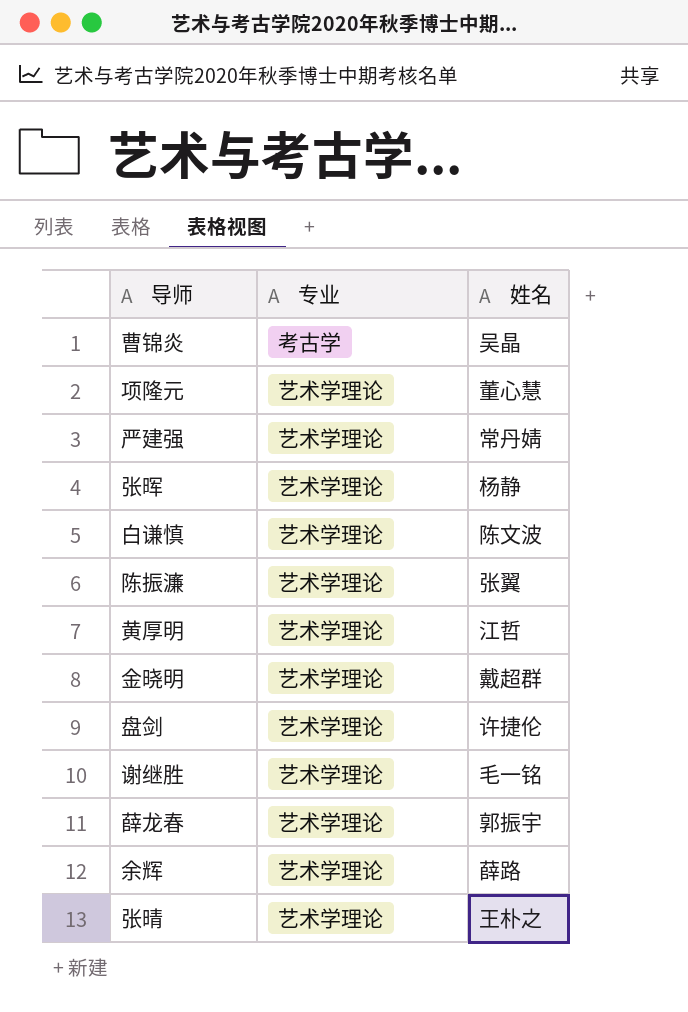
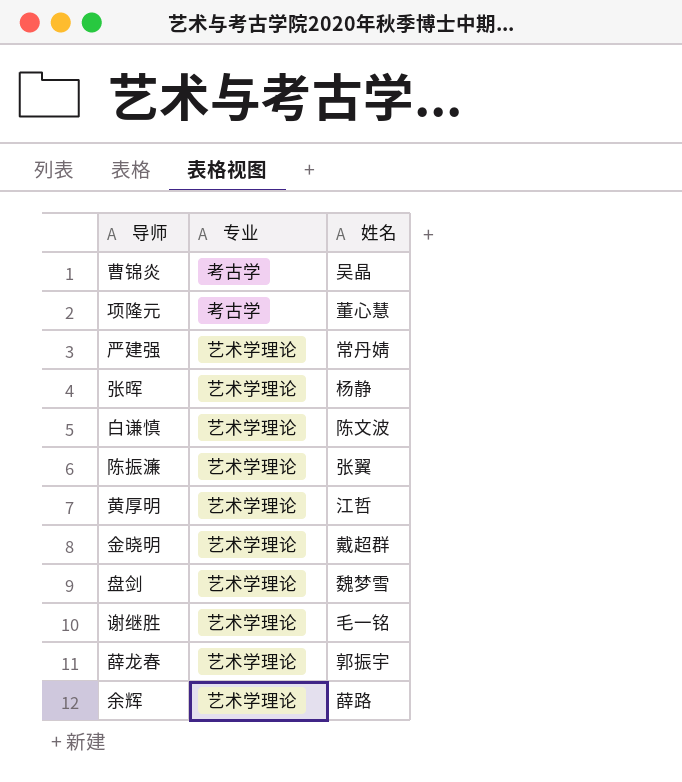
row 张晴: 艺术学理论 | 王朴之 -> none
项隆元 | 专业: 艺术学理论 -> 考古学
盘剑 | 姓名: 许捷伦 -> 魏梦雪

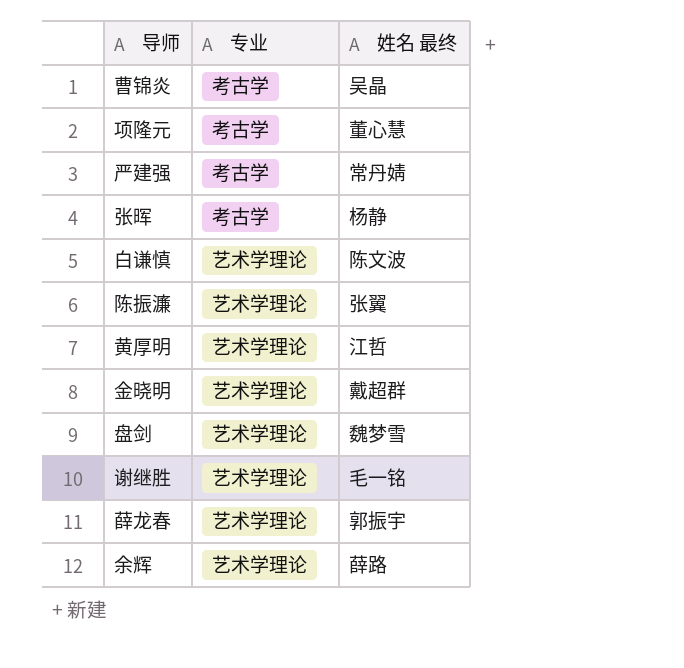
column name: 姓名 -> 姓名 最终
严建强 | 专业: 艺术学理论 -> 考古学
张晖 | 专业: 艺术学理论 -> 考古学

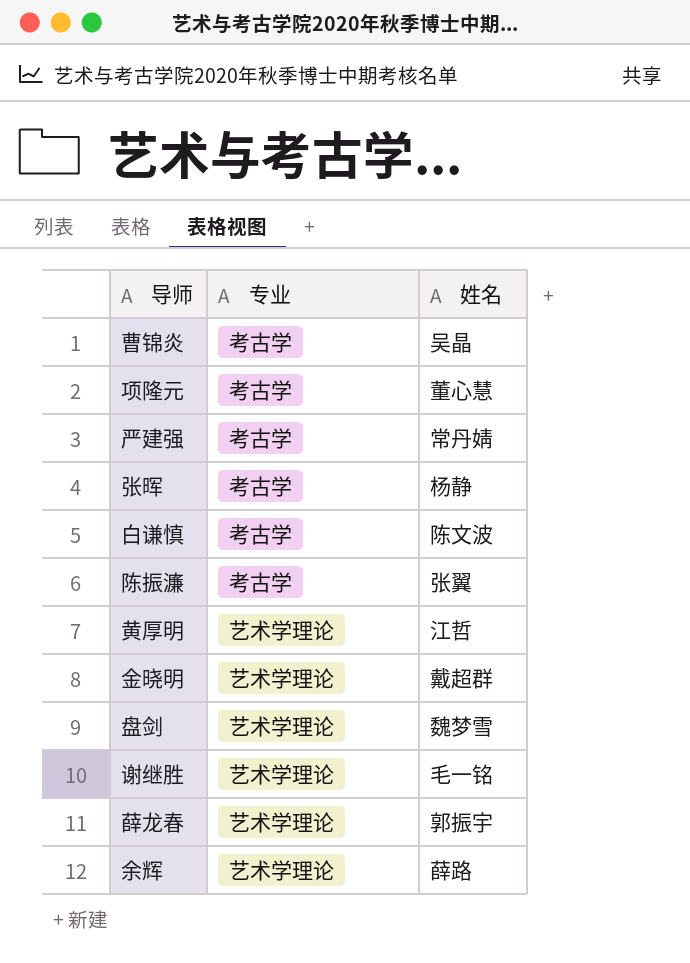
column name: 姓名 最终 -> 姓名
白谦慎 | 专业: 艺术学理论 -> 考古学
陈振濂 | 专业: 艺术学理论 -> 考古学

